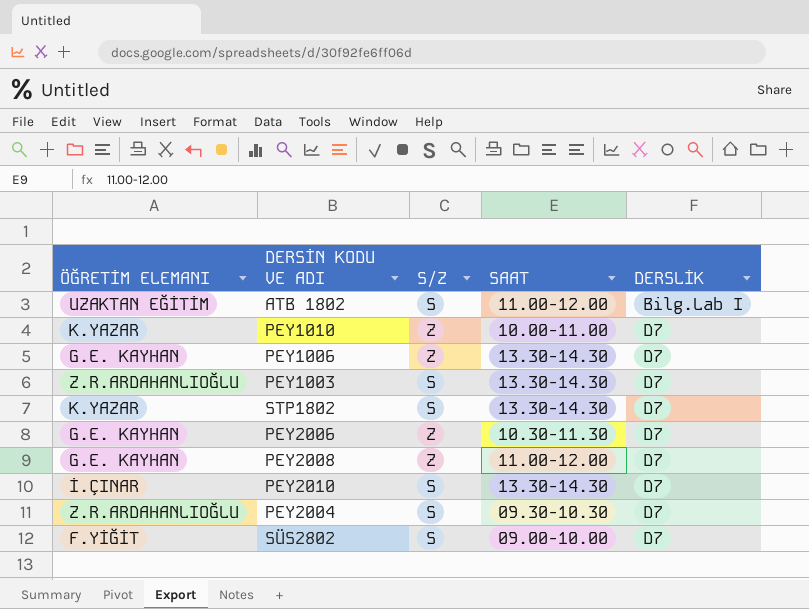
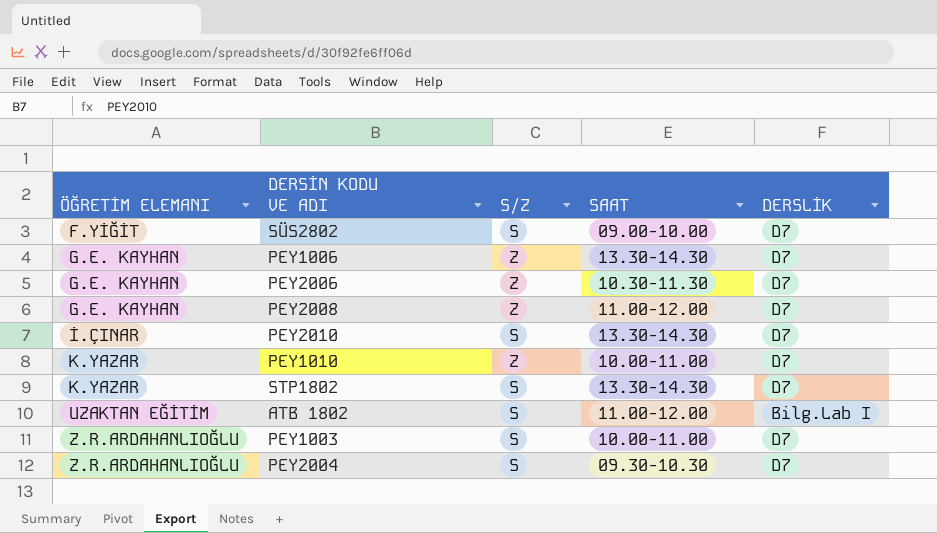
row order: DERSLİK ascending -> ÖĞRETİM ELEMANI ascending
PEY1003 | SAAT: 13.30-14.30 -> 10.00-11.00

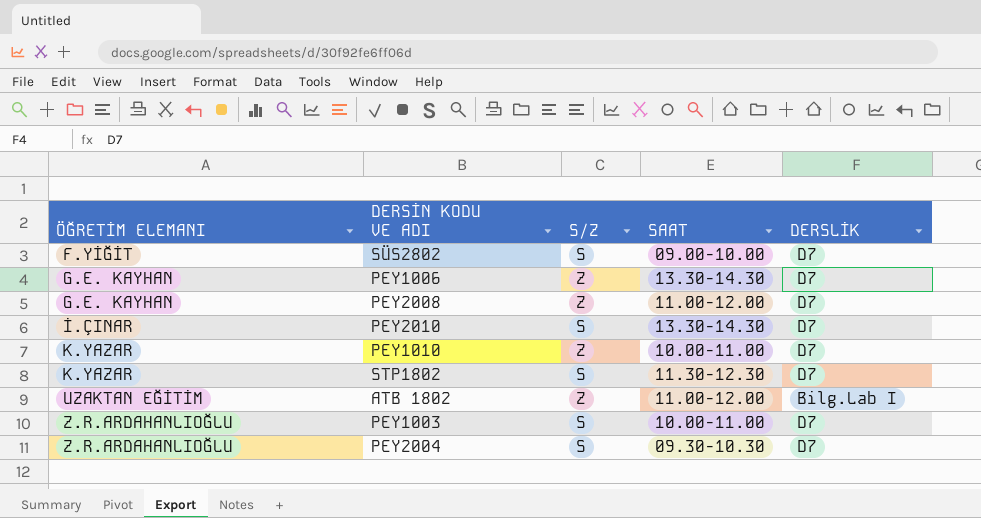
row PEY2006: G.E. KAYHAN | Z | 10.30-11.30 | D7 -> none
STP1802 | SAAT: 13.30-14.30 -> 11.30-12.30
ATB 1802 | S/Z: S -> Z

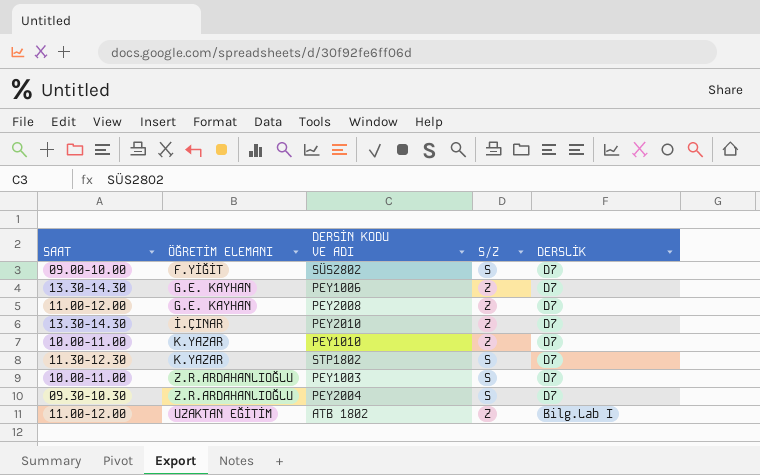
row order: ÖĞRETİM ELEMANI ascending -> DERSLİK descending
column SAAT | position: 4 -> 1
PEY2010 | S/Z: S -> Z

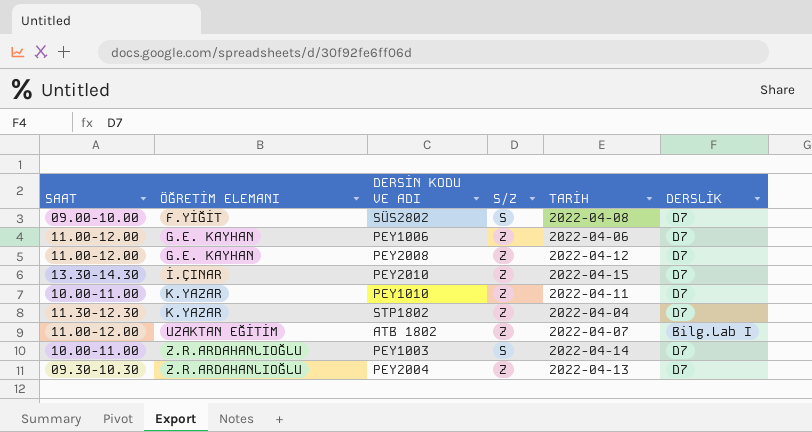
row order: DERSLİK descending -> ÖĞRETİM ELEMANI ascending
column TARİH | position: none -> 5
PEY1006 | SAAT: 13.30-14.30 -> 11.00-12.00
STP1802 | S/Z: S -> Z
PEY2004 | S/Z: S -> Z

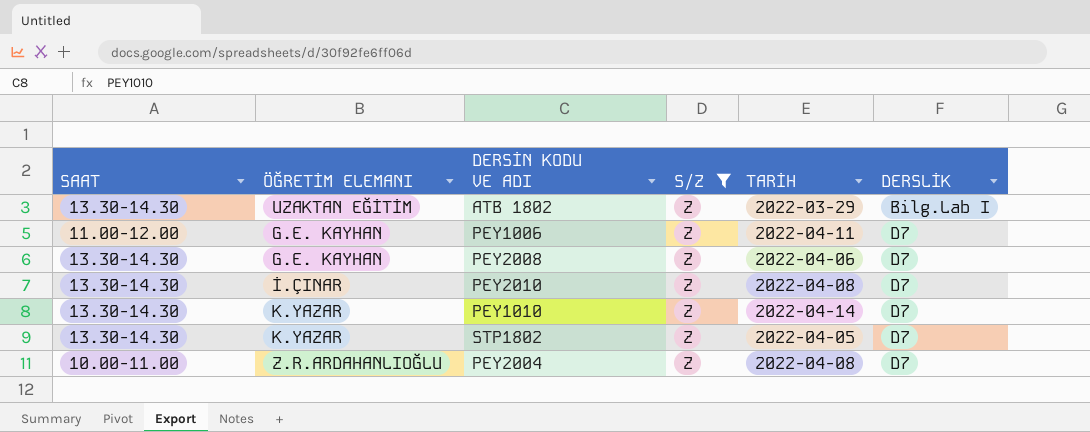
filter: none -> S/Z = Z
row order: ÖĞRETİM ELEMANI ascending -> DERSLİK ascending
ATB 1802 | SAAT: 11.00-12.00 -> 13.30-14.30
ATB 1802 | TARİH: 2022-04-07 -> 2022-03-29
PEY1006 | TARİH: 2022-04-06 -> 2022-04-11
PEY2008 | SAAT: 11.00-12.00 -> 13.30-14.30
PEY2008 | TARİH: 2022-04-12 -> 2022-04-06
PEY2010 | TARİH: 2022-04-15 -> 2022-04-08
PEY1010 | SAAT: 10.00-11.00 -> 13.30-14.30
PEY1010 | TARİH: 2022-04-11 -> 2022-04-14
STP1802 | SAAT: 11.30-12.30 -> 13.30-14.30
STP1802 | TARİH: 2022-04-04 -> 2022-04-05
PEY2004 | SAAT: 09.30-10.30 -> 10.00-11.00
PEY2004 | TARİH: 2022-04-13 -> 2022-04-08

